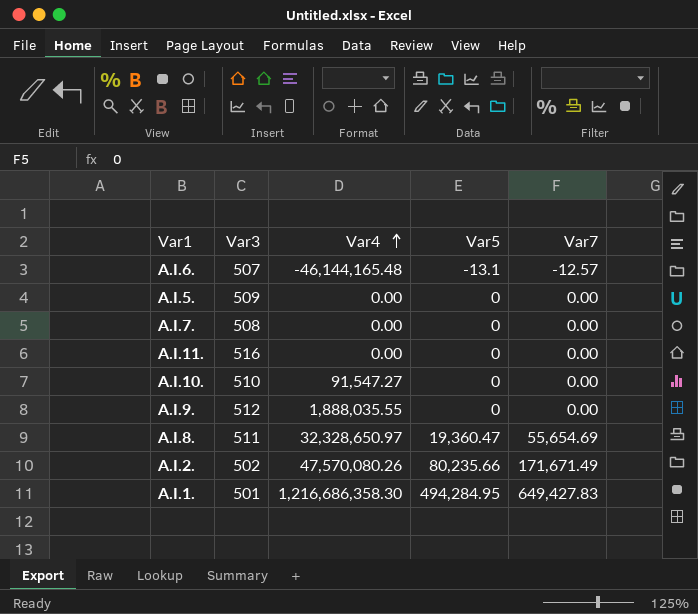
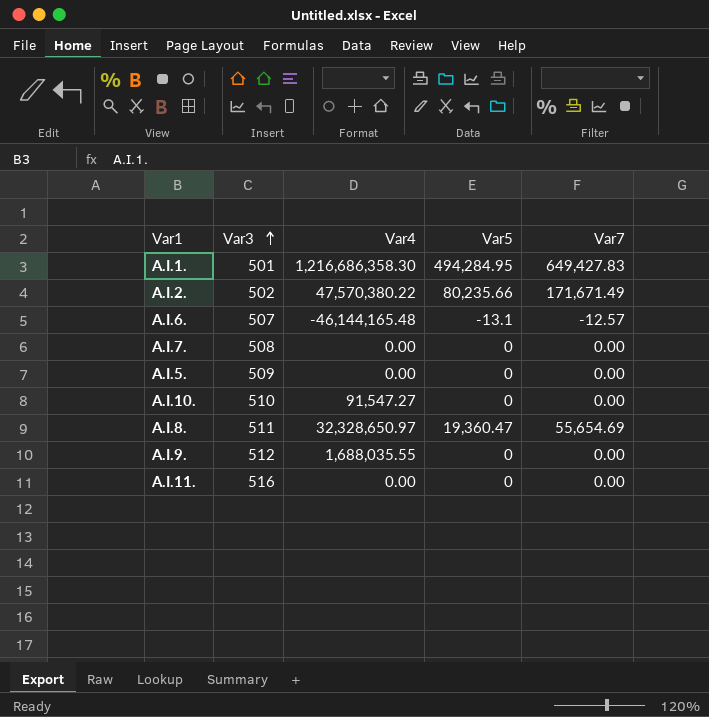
row order: Var4 ascending -> Var3 ascending
A.I.2. | Var4: 47,570,080.26 -> 47,570,380.22
A.I.9. | Var4: 1,888,035.55 -> 1,688,035.55

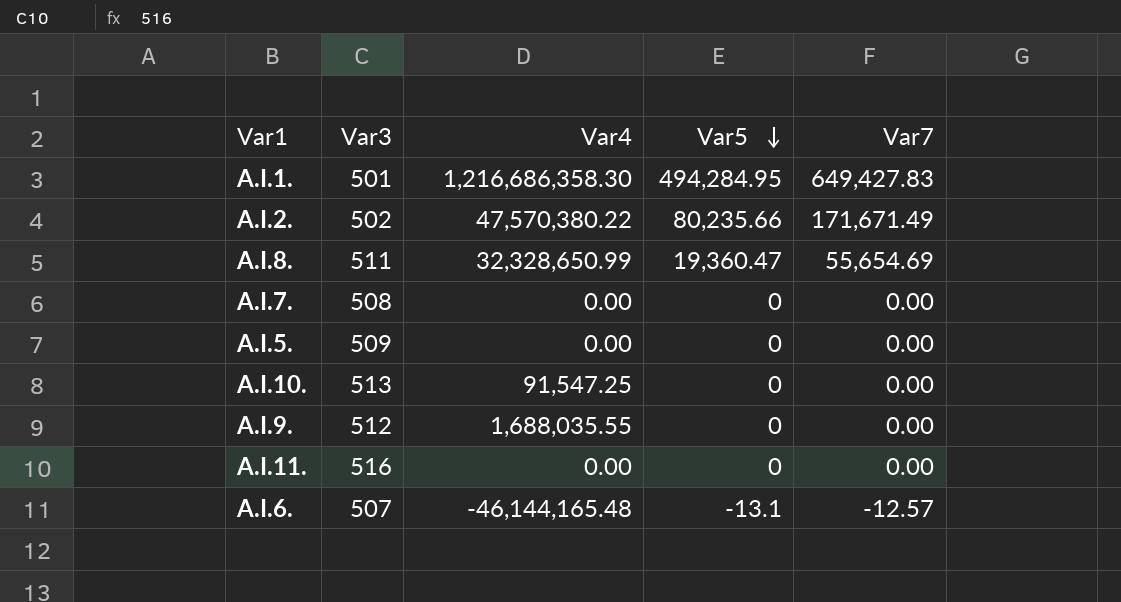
row order: Var3 ascending -> Var5 descending
A.I.8. | Var4: 32,328,650.97 -> 32,328,650.99
A.I.10. | Var3: 510 -> 513
A.I.10. | Var4: 91,547.27 -> 91,547.25

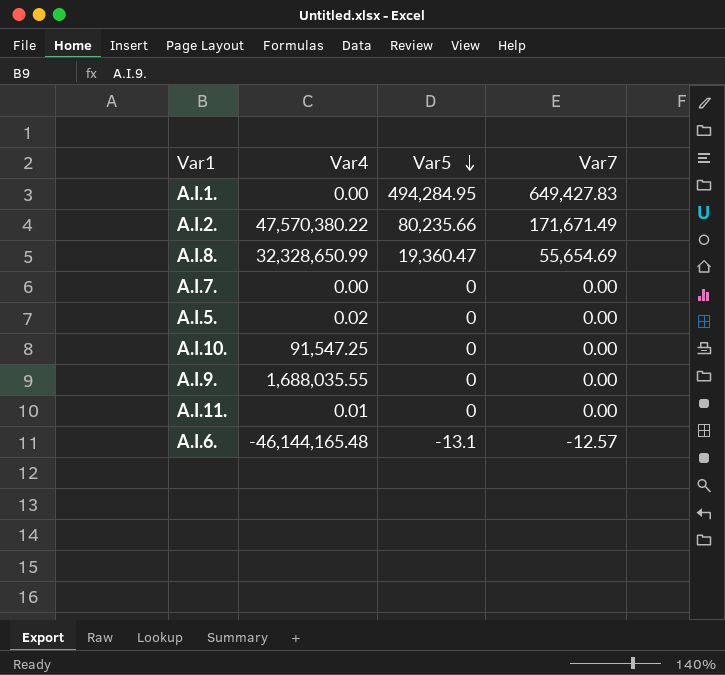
column Var3 | position: 2 -> none
A.I.1. | Var4: 1,216,686,358.30 -> 0.00
A.I.5. | Var4: 0.00 -> 0.02
A.I.11. | Var4: 0.00 -> 0.01

